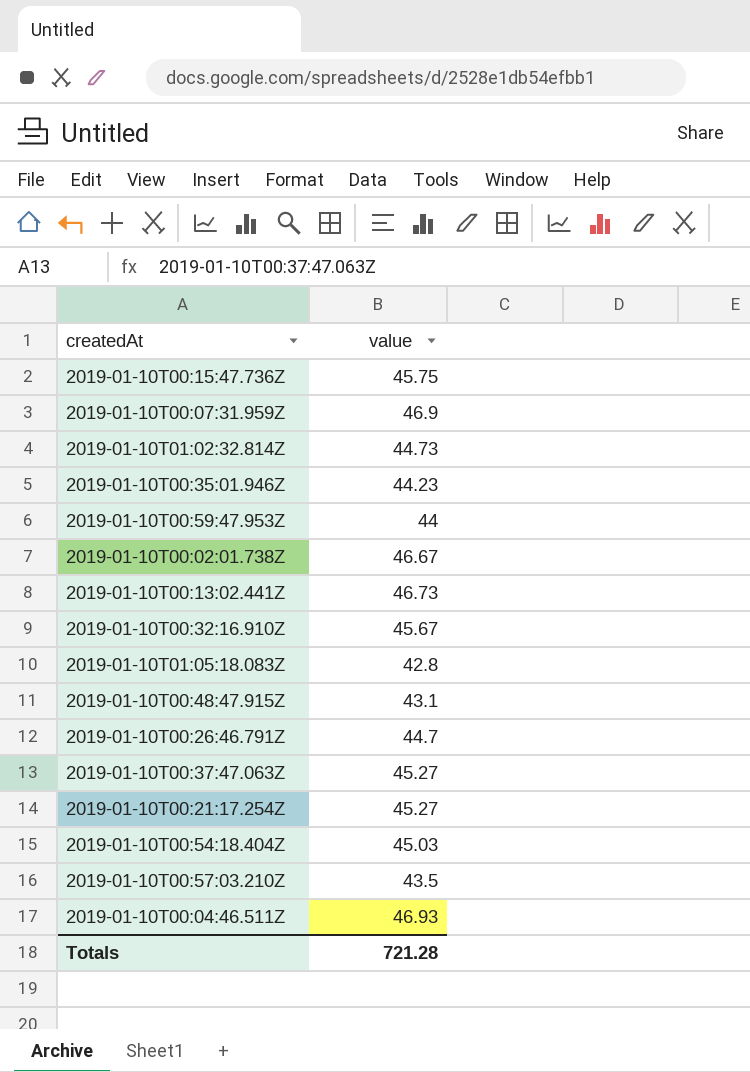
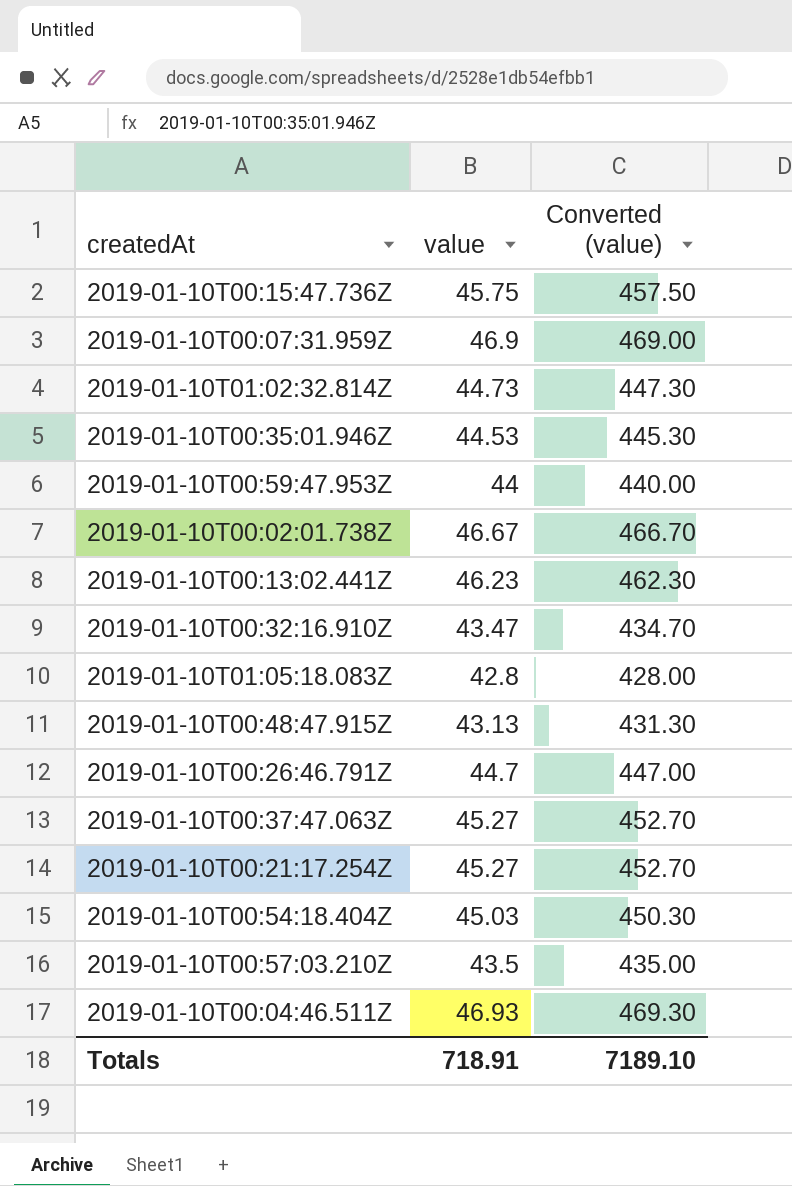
column Converted (value) | formula: none -> [value] * 10
2019-01-10T00:35:01.946Z | value: 44.23 -> 44.53
2019-01-10T00:13:02.441Z | value: 46.73 -> 46.23
2019-01-10T00:32:16.910Z | value: 45.67 -> 43.47
2019-01-10T00:48:47.915Z | value: 43.1 -> 43.13
Totals | value: 721.28 -> 718.91

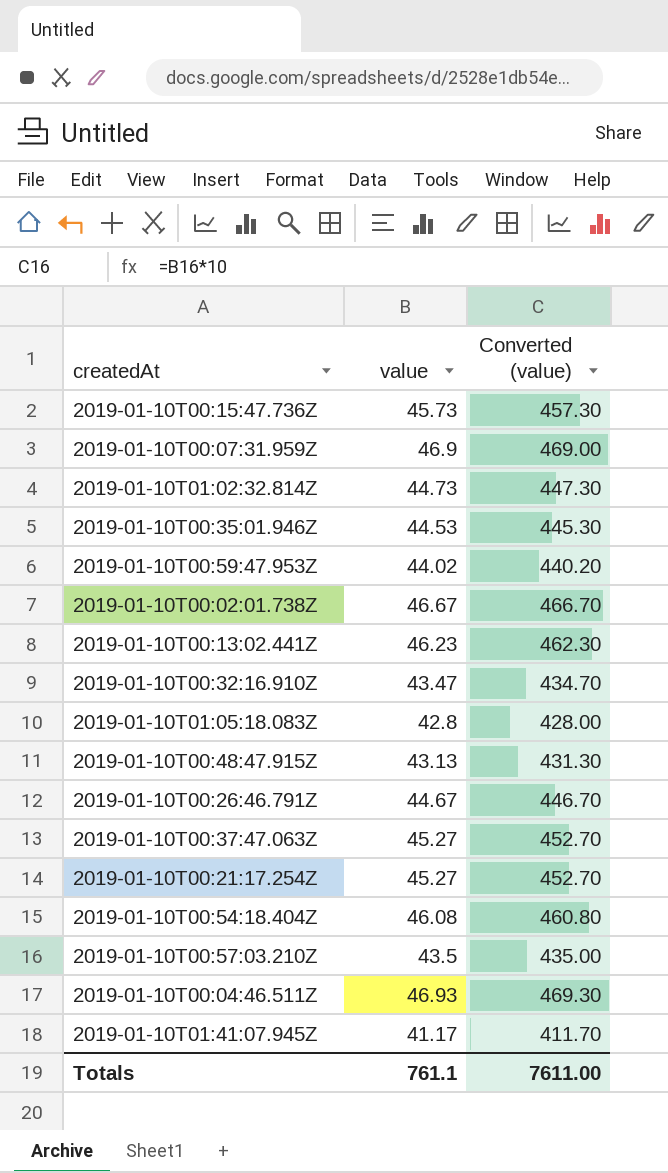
2019-01-10T00:15:47.736Z | value: 45.75 -> 45.73
2019-01-10T00:15:47.736Z | Converted (value): 457.50 -> 457.30
2019-01-10T00:59:47.953Z | value: 44 -> 44.02
2019-01-10T00:59:47.953Z | Converted (value): 440.00 -> 440.20
2019-01-10T00:26:46.791Z | value: 44.7 -> 44.67
2019-01-10T00:26:46.791Z | Converted (value): 447.00 -> 446.70
2019-01-10T00:54:18.404Z | value: 45.03 -> 46.08
2019-01-10T00:54:18.404Z | Converted (value): 450.30 -> 460.80
row 2019-01-10T01:41:07.945Z: none -> 41.17 | 411.70
Totals | value: 718.91 -> 761.1
Totals | Converted (value): 7189.10 -> 7611.00

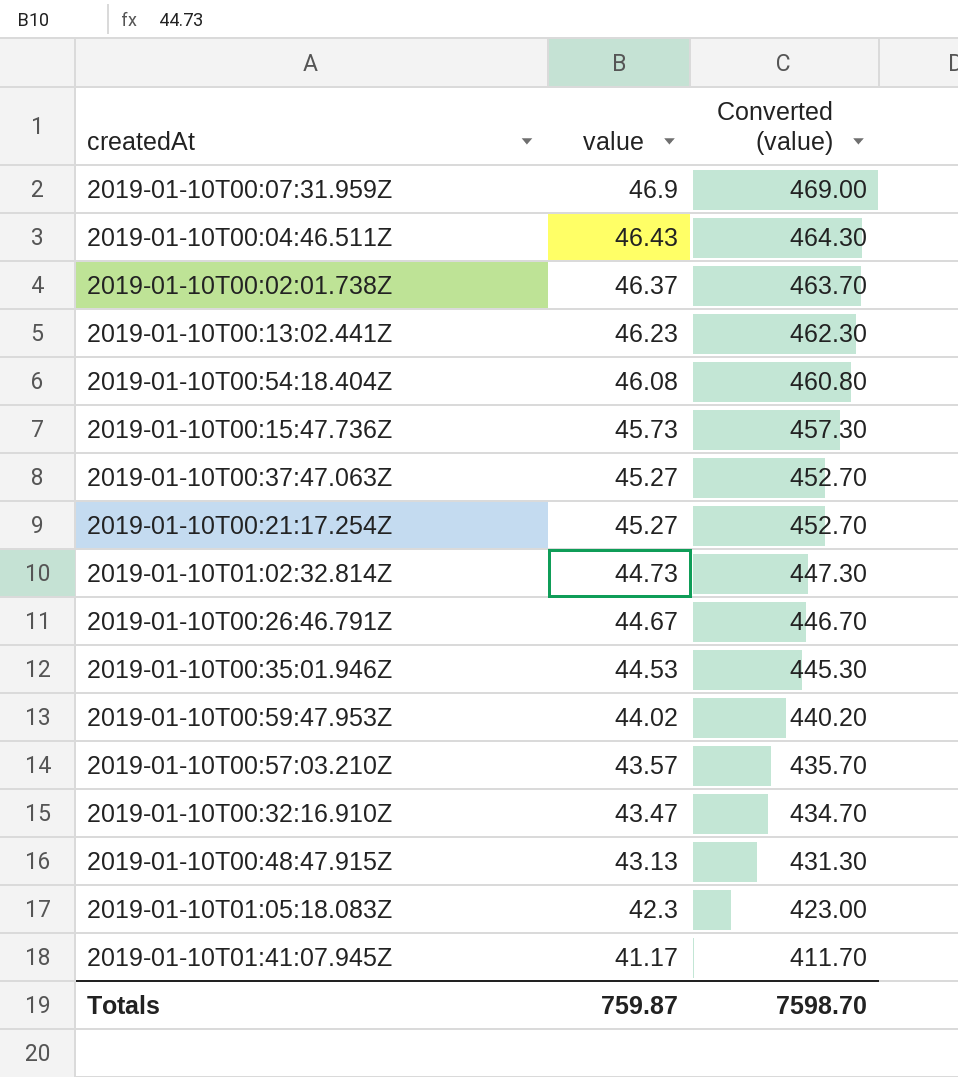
row order: none -> value descending
2019-01-10T00:04:46.511Z | value: 46.93 -> 46.43
2019-01-10T00:04:46.511Z | Converted (value): 469.30 -> 464.30
2019-01-10T00:02:01.738Z | value: 46.67 -> 46.37
2019-01-10T00:02:01.738Z | Converted (value): 466.70 -> 463.70
2019-01-10T00:57:03.210Z | value: 43.5 -> 43.57
2019-01-10T00:57:03.210Z | Converted (value): 435.00 -> 435.70
2019-01-10T01:05:18.083Z | value: 42.8 -> 42.3
2019-01-10T01:05:18.083Z | Converted (value): 428.00 -> 423.00
Totals | value: 761.1 -> 759.87
Totals | Converted (value): 7611.00 -> 7598.70

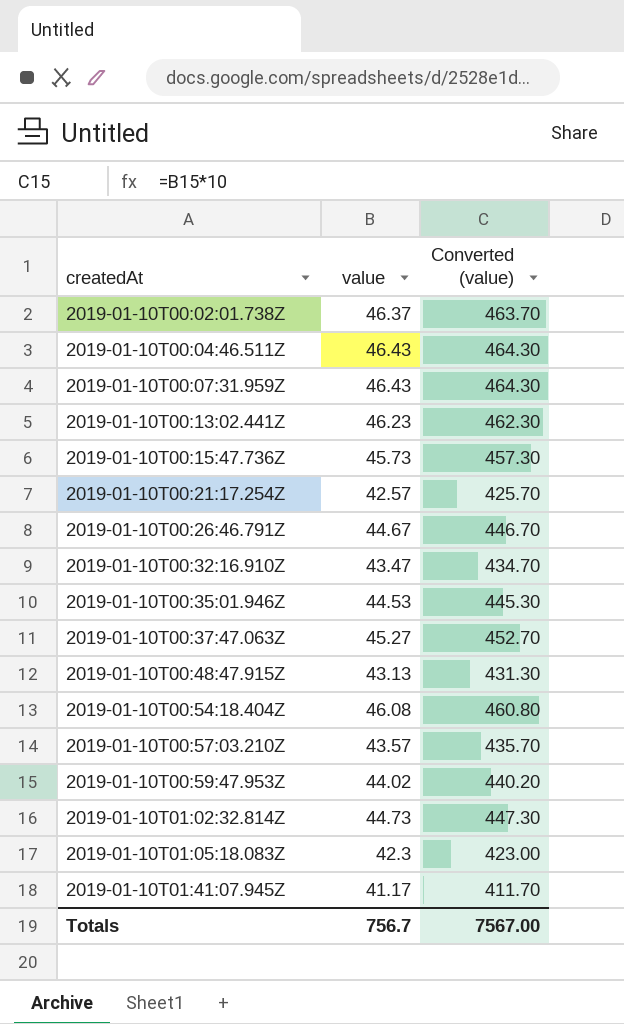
row order: value descending -> createdAt ascending
2019-01-10T00:07:31.959Z | value: 46.9 -> 46.43
2019-01-10T00:07:31.959Z | Converted (value): 469.00 -> 464.30
2019-01-10T00:21:17.254Z | value: 45.27 -> 42.57
2019-01-10T00:21:17.254Z | Converted (value): 452.70 -> 425.70
Totals | value: 759.87 -> 756.7
Totals | Converted (value): 7598.70 -> 7567.00

